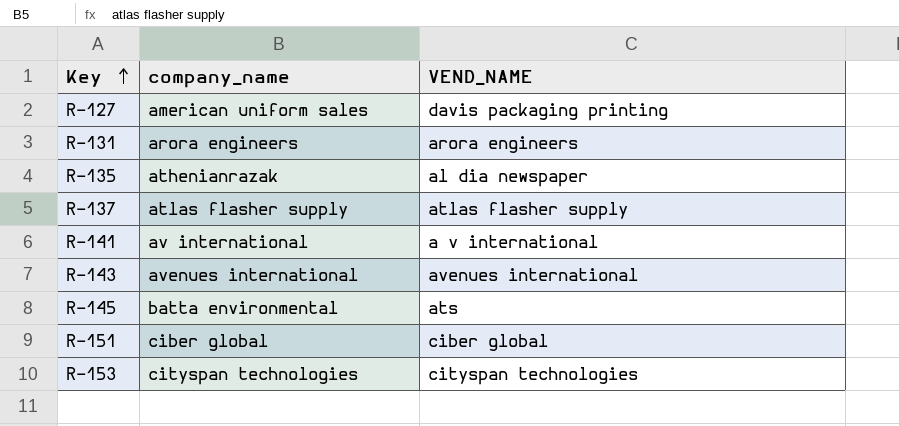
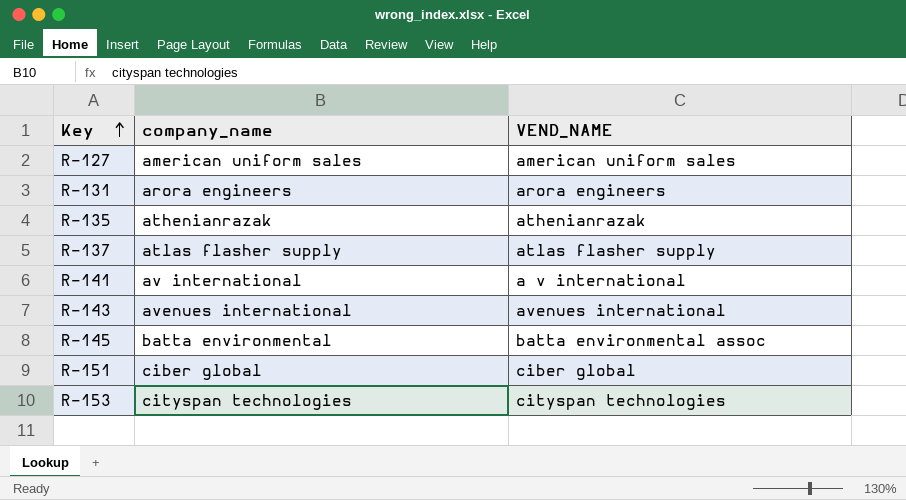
R-127 | VEND_NAME: davis packaging printing -> american uniform sales
R-135 | VEND_NAME: al dia newspaper -> athenianrazak
R-145 | VEND_NAME: ats -> batta environmental assoc

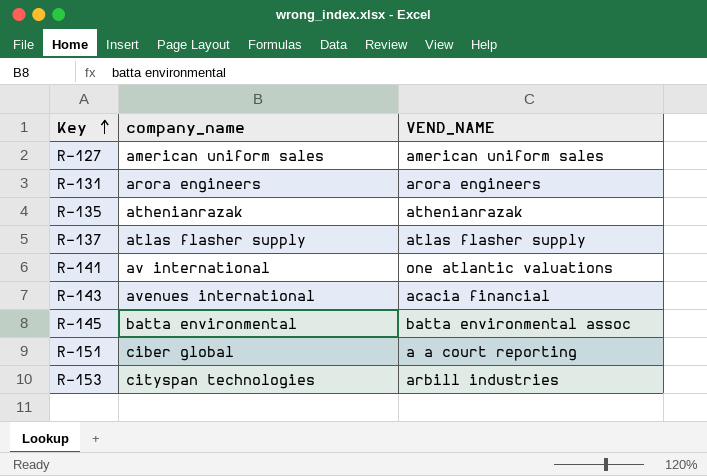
R-141 | VEND_NAME: a v international -> one atlantic valuations
R-143 | VEND_NAME: avenues international -> acacia financial
R-151 | VEND_NAME: ciber global -> a a court reporting
R-153 | VEND_NAME: cityspan technologies -> arbill industries

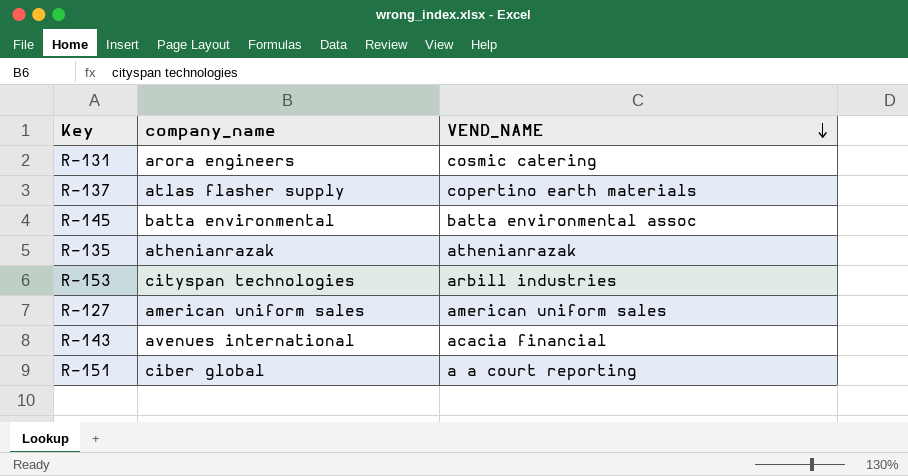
row order: Key ascending -> VEND_NAME descending
row R-141: av international | one atlantic valuations -> none
R-131 | VEND_NAME: arora engineers -> cosmic catering
R-137 | VEND_NAME: atlas flasher supply -> copertino earth materials

